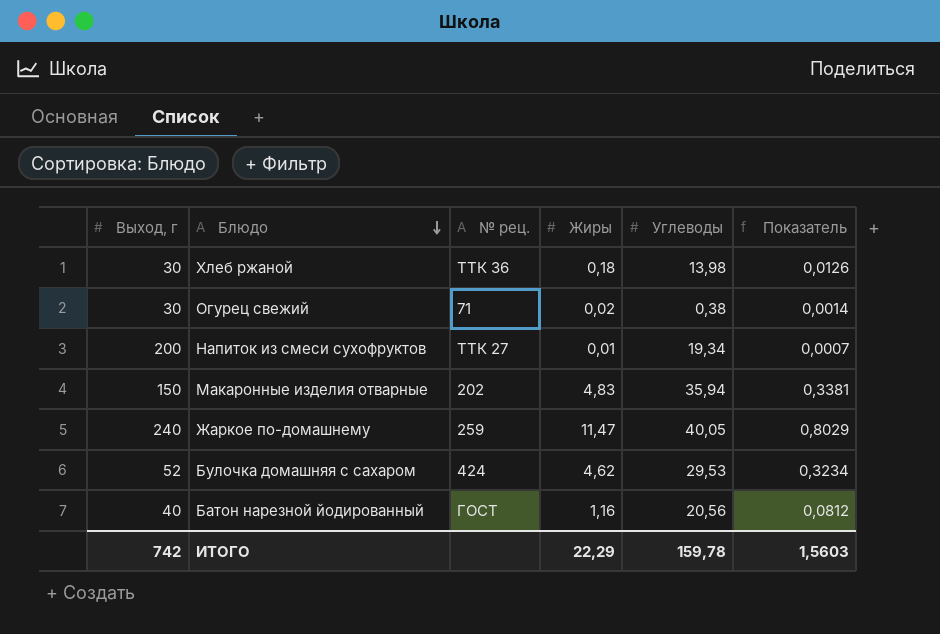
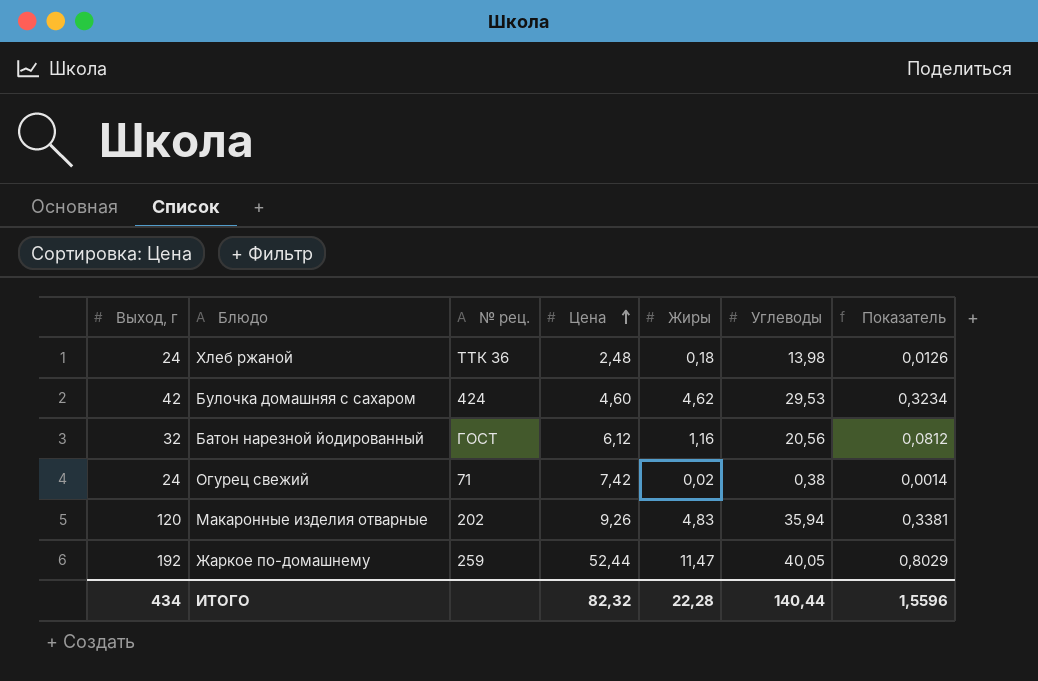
row order: Блюдо descending -> Цена ascending
column Цена | position: none -> 4
row Напиток из смеси сухофруктов: 200 | ТТК 27 | 0,01 | 19,34 | 0,0007 -> none
Хлеб ржаной | Выход, г: 30 -> 24
Булочка домашняя с сахаром | Выход, г: 52 -> 42
Батон нарезной йодированный | Выход, г: 40 -> 32
Огурец свежий | Выход, г: 30 -> 24
Макаронные изделия отварные | Выход, г: 150 -> 120
Жаркое по-домашнему | Выход, г: 240 -> 192
ИТОГО | Выход, г: 742 -> 434
ИТОГО | Жиры: 22,29 -> 22,28
ИТОГО | Углеводы: 159,78 -> 140,44
ИТОГО | Показатель: 1,5603 -> 1,5596

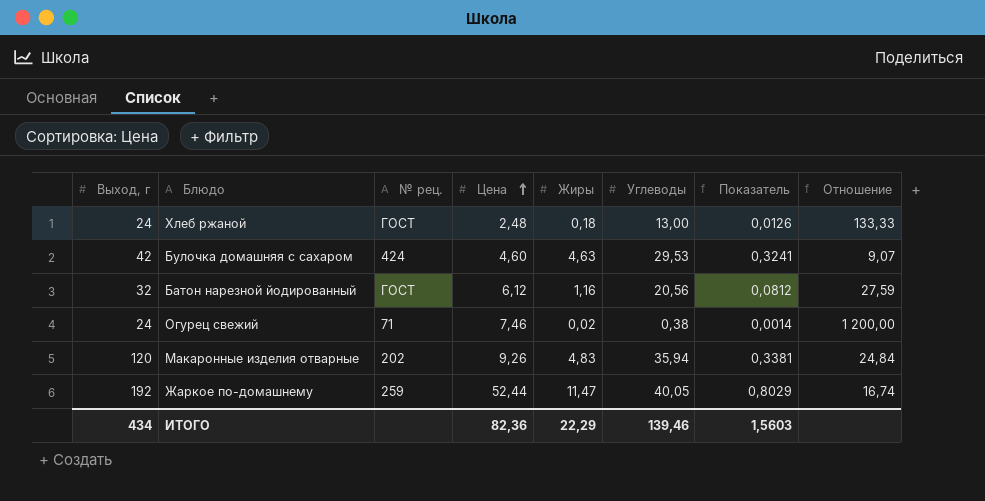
column Отношение | formula: none -> [Выход, г] / [Жиры]
Хлеб ржаной | № рец.: ТТК 36 -> ГОСТ
Хлеб ржаной | Углеводы: 13,98 -> 13,00
Булочка домашняя с сахаром | Жиры: 4,62 -> 4,63
Булочка домашняя с сахаром | Показатель: 0,3234 -> 0,3241
Огурец свежий | Цена: 7,42 -> 7,46
ИТОГО | Цена: 82,32 -> 82,36
ИТОГО | Жиры: 22,28 -> 22,29
ИТОГО | Углеводы: 140,44 -> 139,46
ИТОГО | Показатель: 1,5596 -> 1,5603

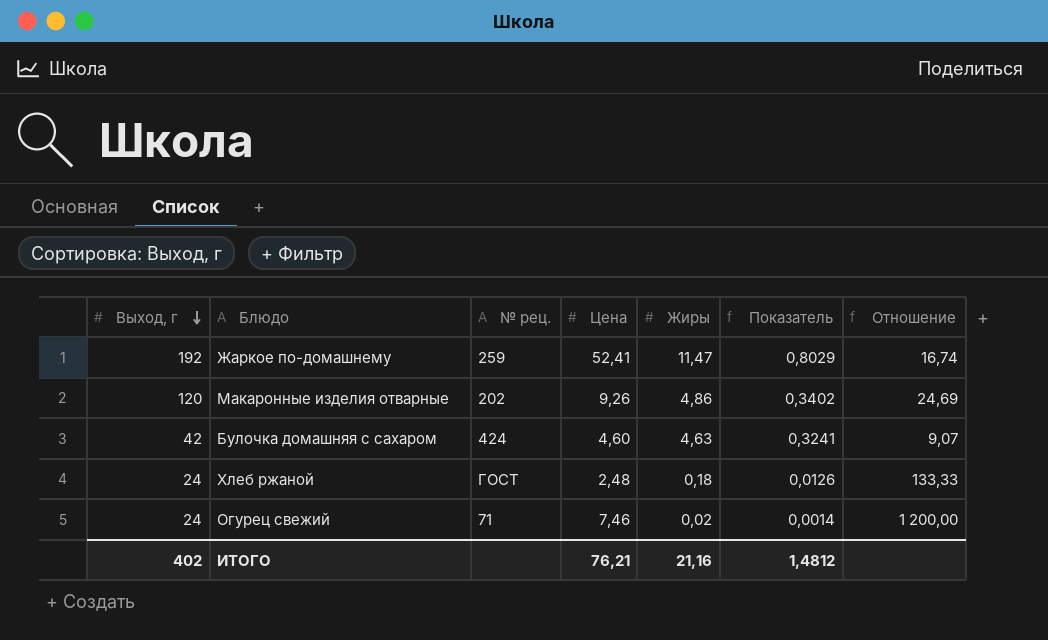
row order: Цена ascending -> Выход, г descending
column Углеводы | position: 6 -> none
row Батон нарезной йодированный: 32 | ГОСТ | 6,12 | 1,16 | 20,56 | 0,0812 | 27,59 -> none
Жаркое по-домашнему | Цена: 52,44 -> 52,41
Макаронные изделия отварные | Жиры: 4,83 -> 4,86
Макаронные изделия отварные | Показатель: 0,3381 -> 0,3402
Макаронные изделия отварные | Отношение: 24,84 -> 24,69
ИТОГО | Выход, г: 434 -> 402
ИТОГО | Цена: 82,36 -> 76,21
ИТОГО | Жиры: 22,29 -> 21,16
ИТОГО | Показатель: 1,5603 -> 1,4812

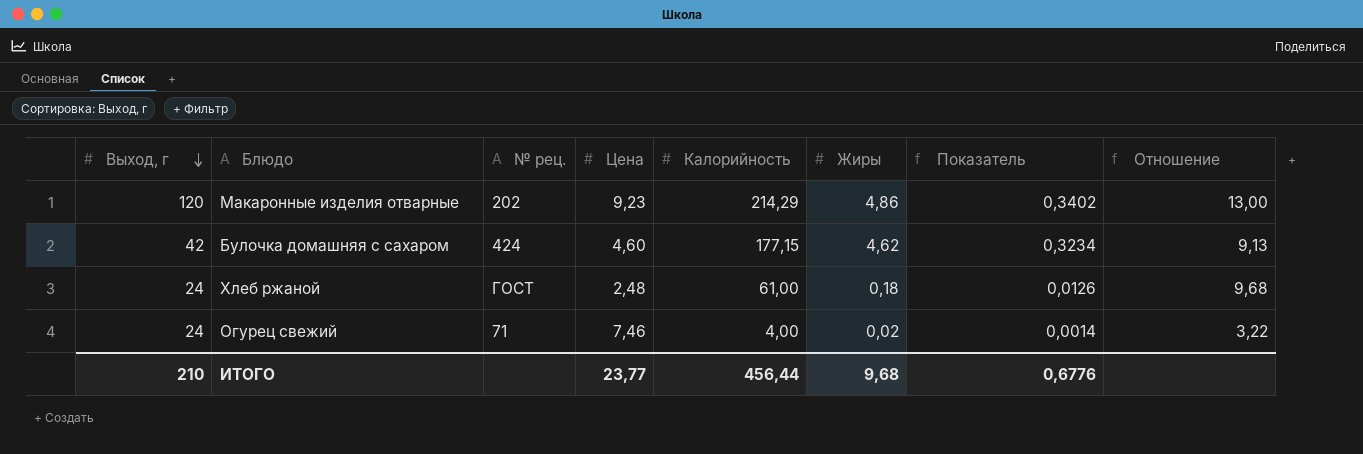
column Калорийность | position: none -> 5
column Отношение | formula: [Выход, г] / [Жиры] -> [Выход, г] / [Цена]
row Жаркое по-домашнему: 192 | 259 | 52,41 | 11,47 | 0,8029 | 16,74 -> none
Макаронные изделия отварные | Цена: 9,26 -> 9,23
Булочка домашняя с сахаром | Жиры: 4,63 -> 4,62
Булочка домашняя с сахаром | Показатель: 0,3241 -> 0,3234
ИТОГО | Выход, г: 402 -> 210
ИТОГО | Цена: 76,21 -> 23,77
ИТОГО | Жиры: 21,16 -> 9,68
ИТОГО | Показатель: 1,4812 -> 0,6776

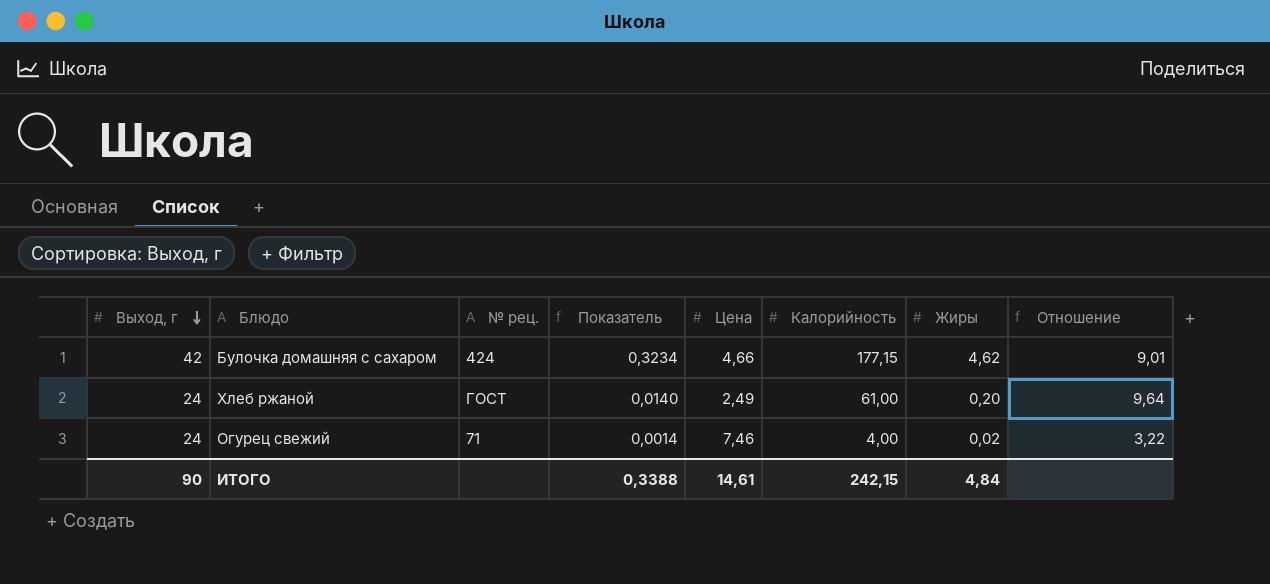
column Показатель | position: 7 -> 4
row Макаронные изделия отварные: 120 | 202 | 9,23 | 214,29 | 4,86 | 0,3402 | 13,00 -> none
Булочка домашняя с сахаром | Цена: 4,60 -> 4,66
Булочка домашняя с сахаром | Отношение: 9,13 -> 9,01
Хлеб ржаной | Показатель: 0,0126 -> 0,0140
Хлеб ржаной | Цена: 2,48 -> 2,49
Хлеб ржаной | Жиры: 0,18 -> 0,20
Хлеб ржаной | Отношение: 9,68 -> 9,64
ИТОГО | Выход, г: 210 -> 90
ИТОГО | Показатель: 0,6776 -> 0,3388
ИТОГО | Цена: 23,77 -> 14,61
ИТОГО | Калорийность: 456,44 -> 242,15
ИТОГО | Жиры: 9,68 -> 4,84

